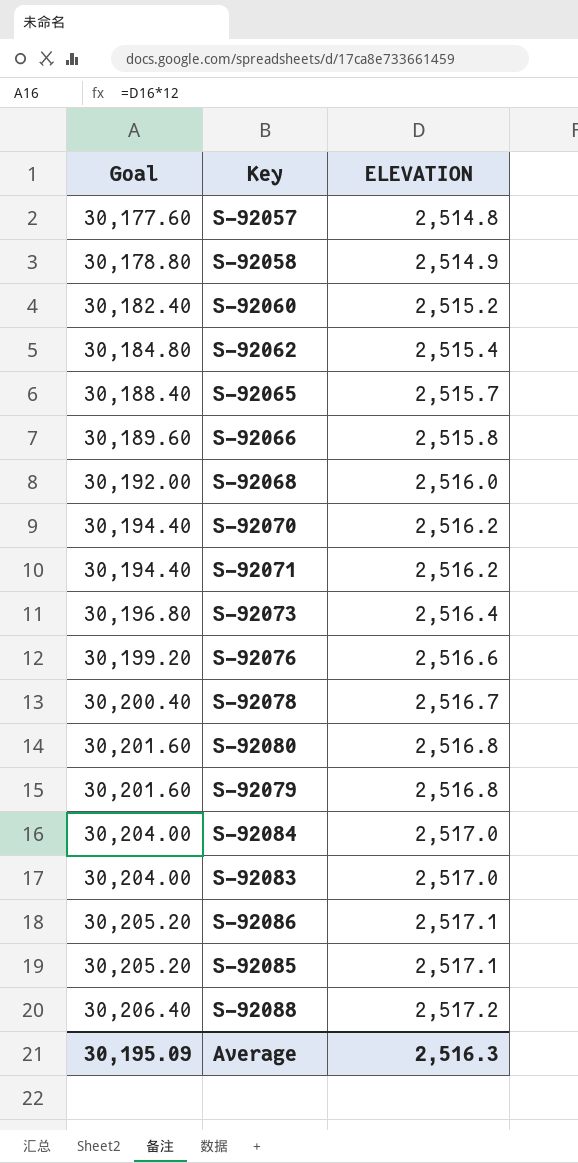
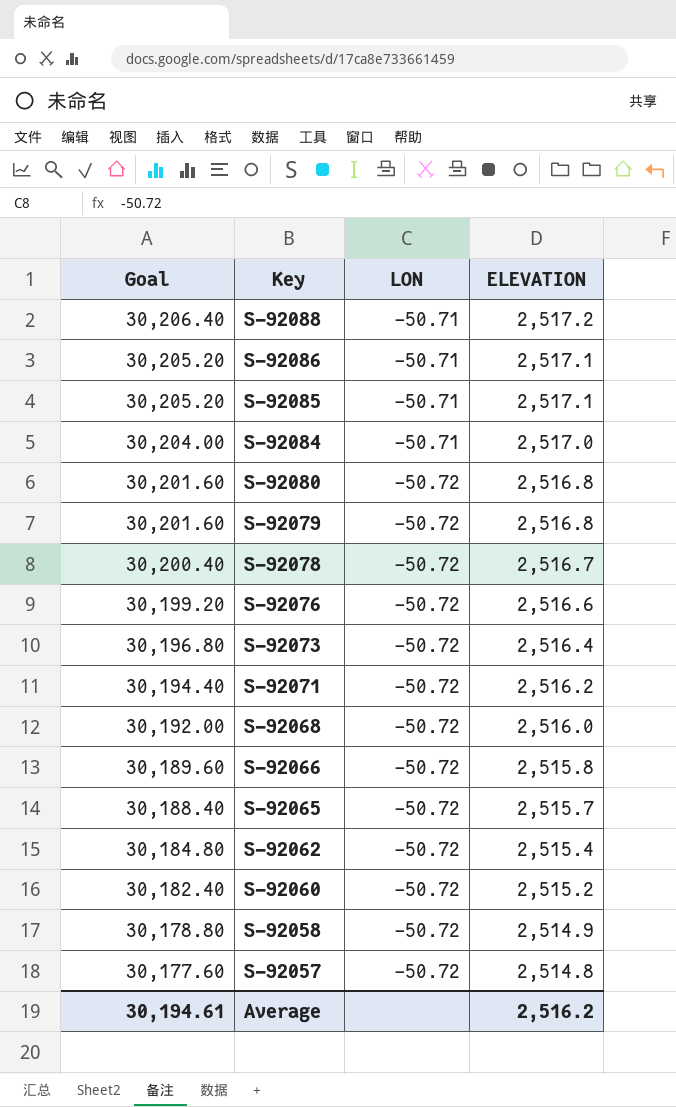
row order: Goal ascending -> Goal descending
column LON | position: none -> 3
row S-92070: 30,194.40 | 2,516.2 -> none
row S-92083: 30,204.00 | 2,517.0 -> none
Average | Goal: 30,195.09 -> 30,194.61
Average | ELEVATION: 2,516.3 -> 2,516.2

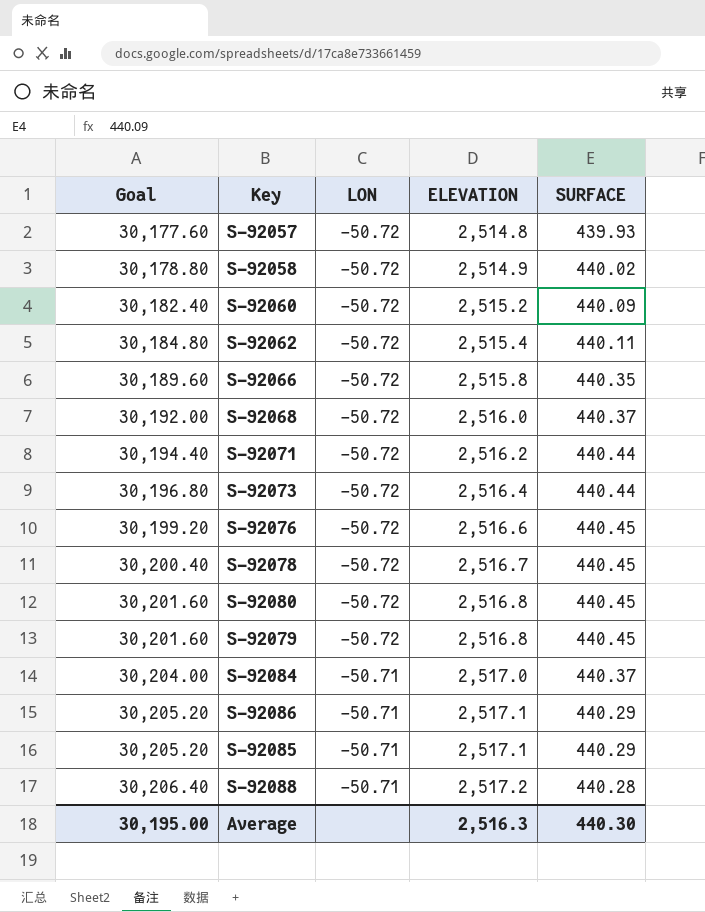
row order: Goal descending -> Goal ascending
column SURFACE | position: none -> 5
row S-92065: 30,188.40 | -50.72 | 2,515.7 -> none
Average | Goal: 30,194.61 -> 30,195.00
Average | ELEVATION: 2,516.2 -> 2,516.3

